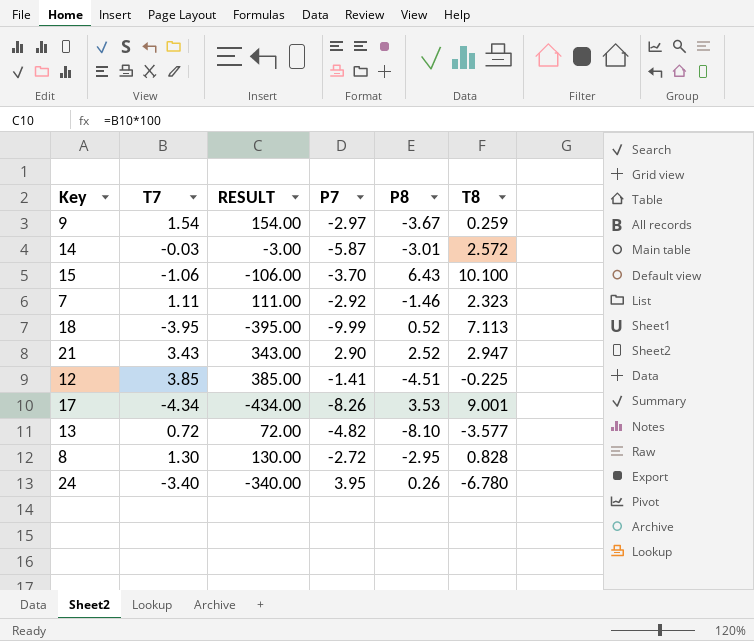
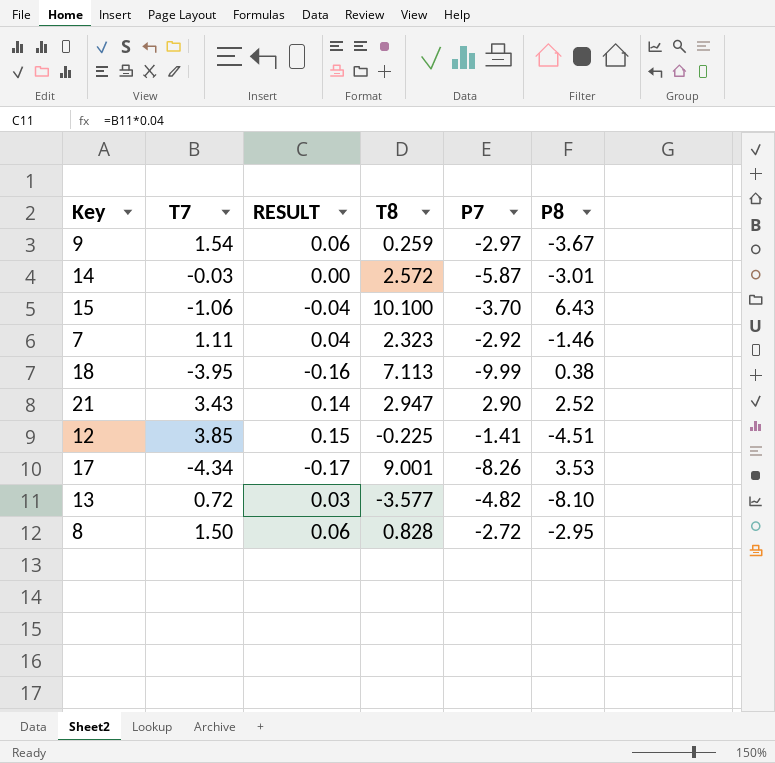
column RESULT | formula: [T7] * 100 -> [T7] * 0.04
column T8 | position: 6 -> 4
row 24: -3.40 | -340.00 | 3.95 | 0.26 | -6.780 -> none
18 | P8: 0.52 -> 0.38
8 | T7: 1.30 -> 1.50

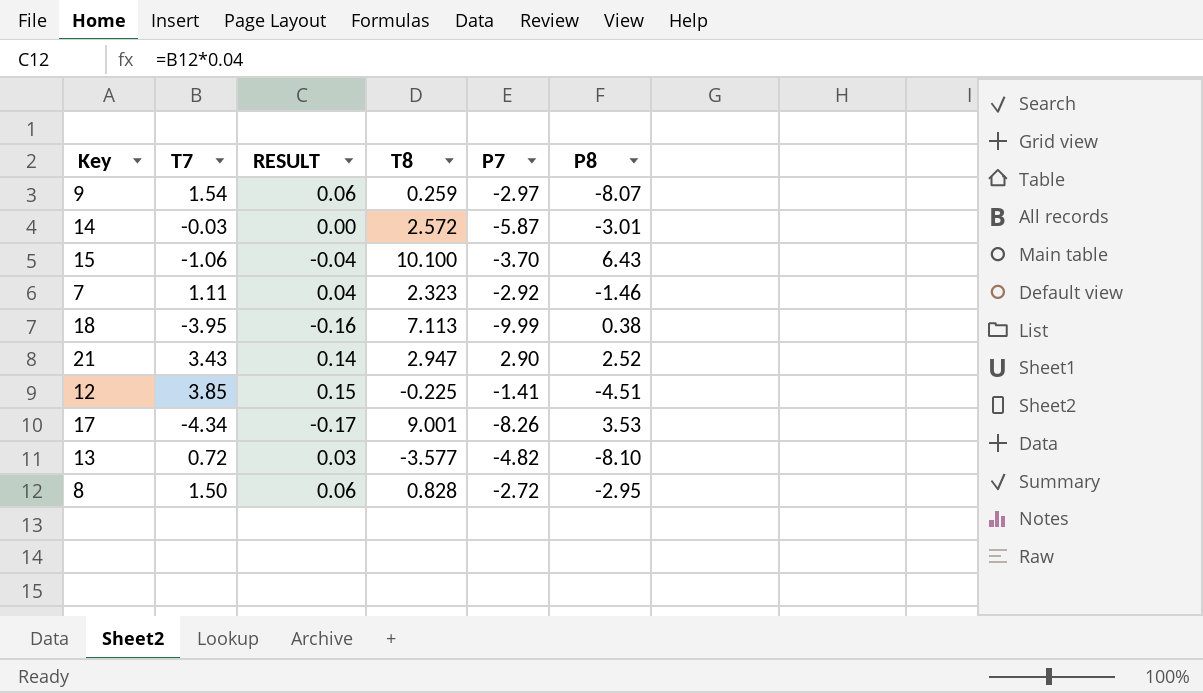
9 | P8: -3.67 -> -8.07

